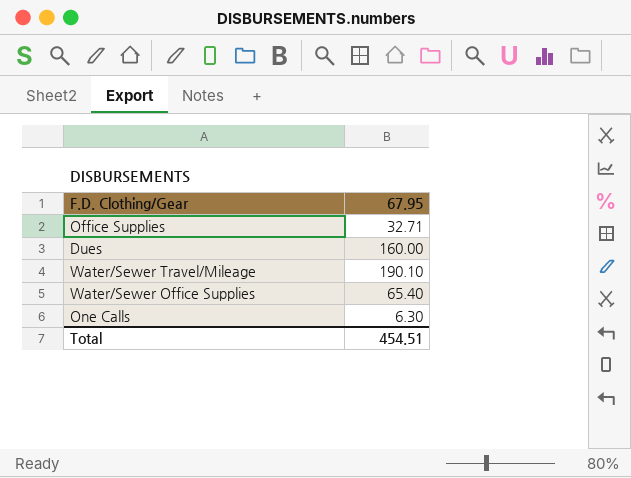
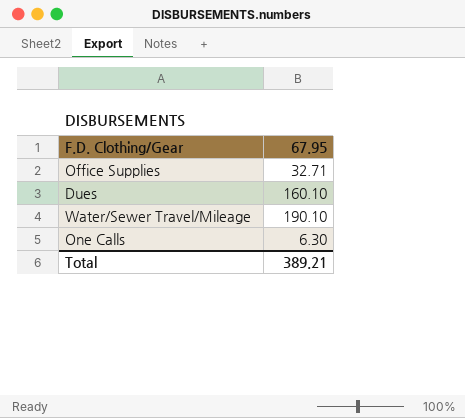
row Water/Sewer Office Supplies: 65.40 -> none
Dues | 67.95: 160.00 -> 160.10
Total | 67.95: 454.51 -> 389.21

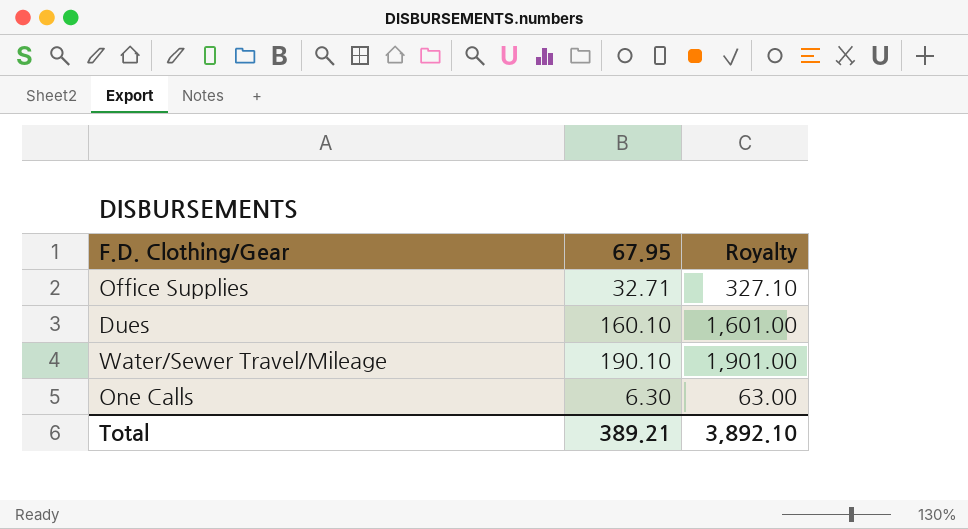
column Royalty | formula: none -> [67.95] * 10

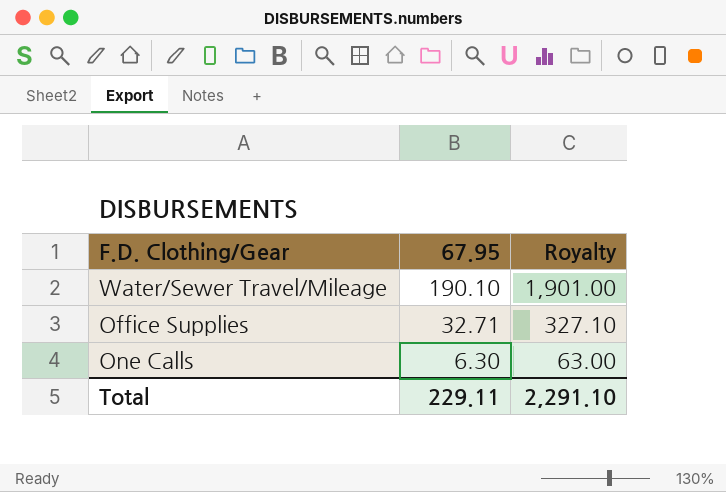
row order: none -> 67.95 descending
row Dues: 160.10 | 1,601.00 -> none
Total | 67.95: 389.21 -> 229.11
Total | Royalty: 3,892.10 -> 2,291.10

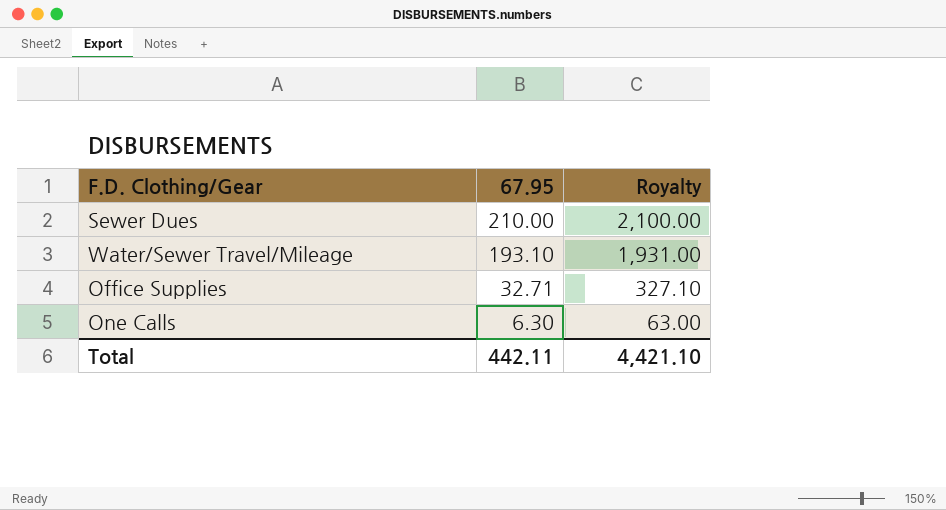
row Sewer Dues: none -> 210.00 | 2,100.00
Water/Sewer Travel/Mileage | 67.95: 190.10 -> 193.10
Water/Sewer Travel/Mileage | Royalty: 1,901.00 -> 1,931.00
Total | 67.95: 229.11 -> 442.11
Total | Royalty: 2,291.10 -> 4,421.10

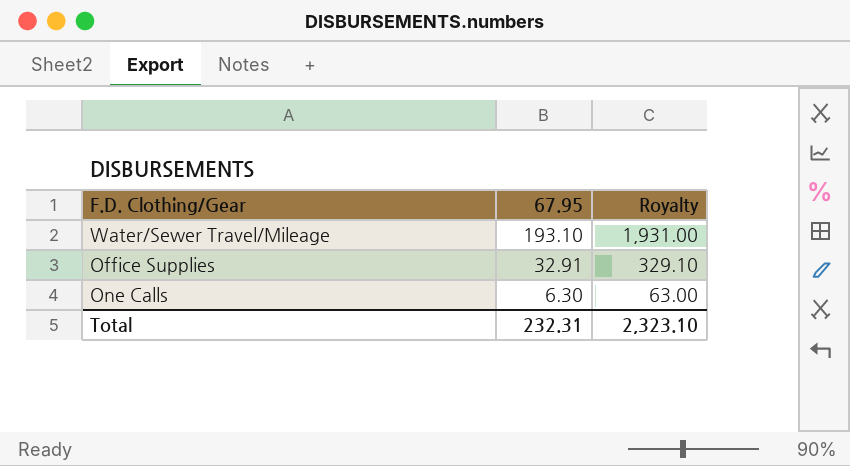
row Sewer Dues: 210.00 | 2,100.00 -> none
Office Supplies | 67.95: 32.71 -> 32.91
Office Supplies | Royalty: 327.10 -> 329.10
Total | 67.95: 442.11 -> 232.31
Total | Royalty: 4,421.10 -> 2,323.10

